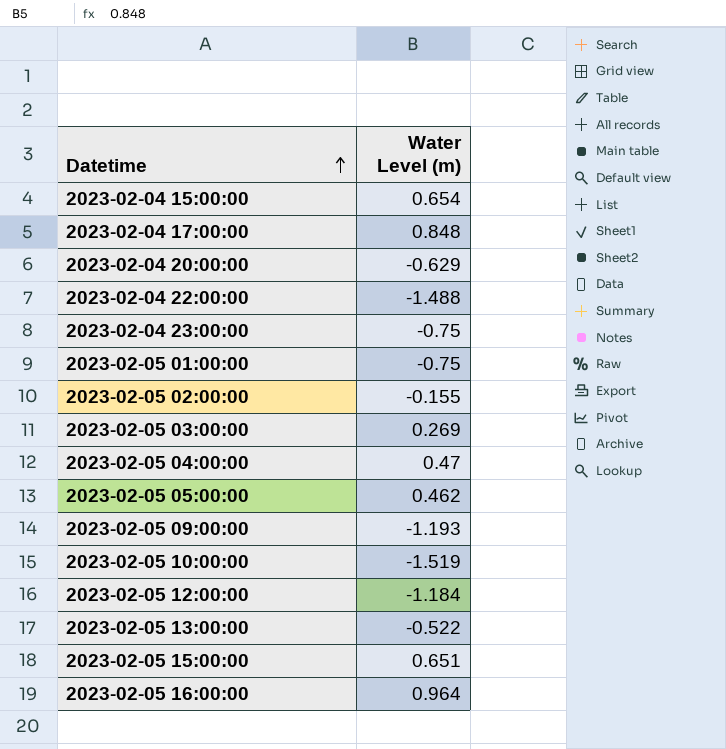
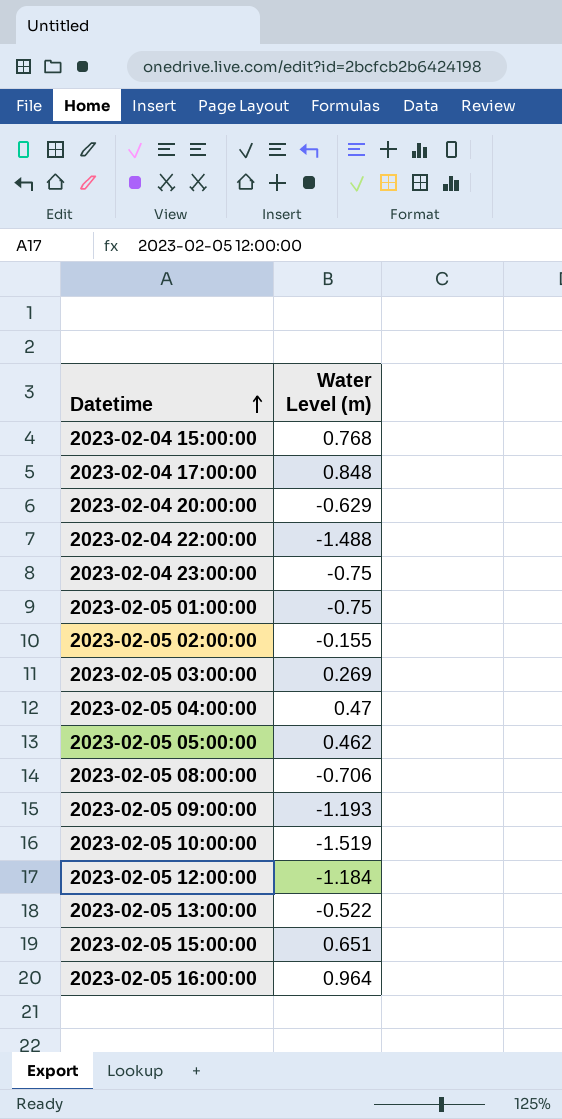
2023-02-04 15:00:00 | Water Level (m): 0.654 -> 0.768
row 2023-02-05 08:00:00: none -> -0.706

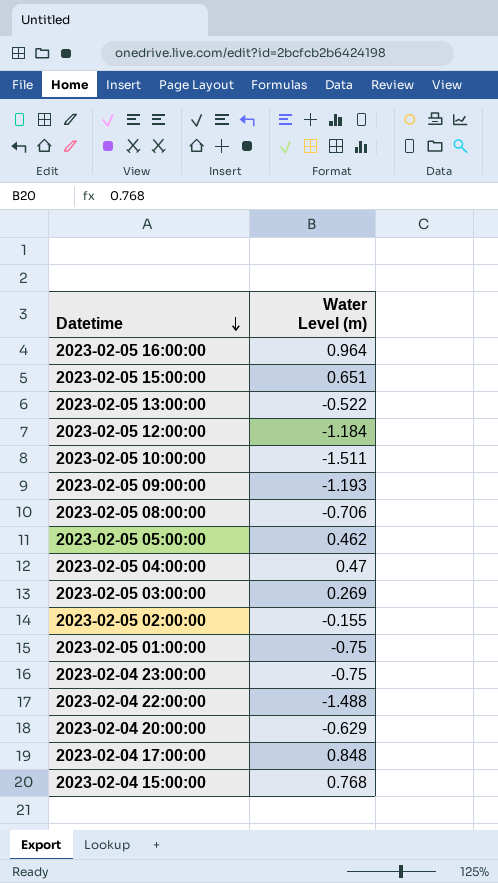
row order: Datetime ascending -> Datetime descending
2023-02-05 10:00:00 | Water Level (m): -1.519 -> -1.511

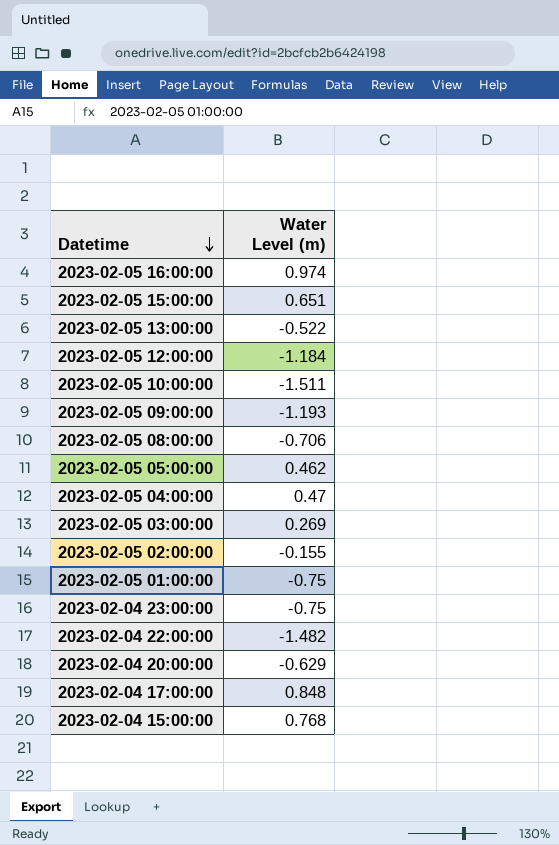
2023-02-05 16:00:00 | Water Level (m): 0.964 -> 0.974
2023-02-04 22:00:00 | Water Level (m): -1.488 -> -1.482

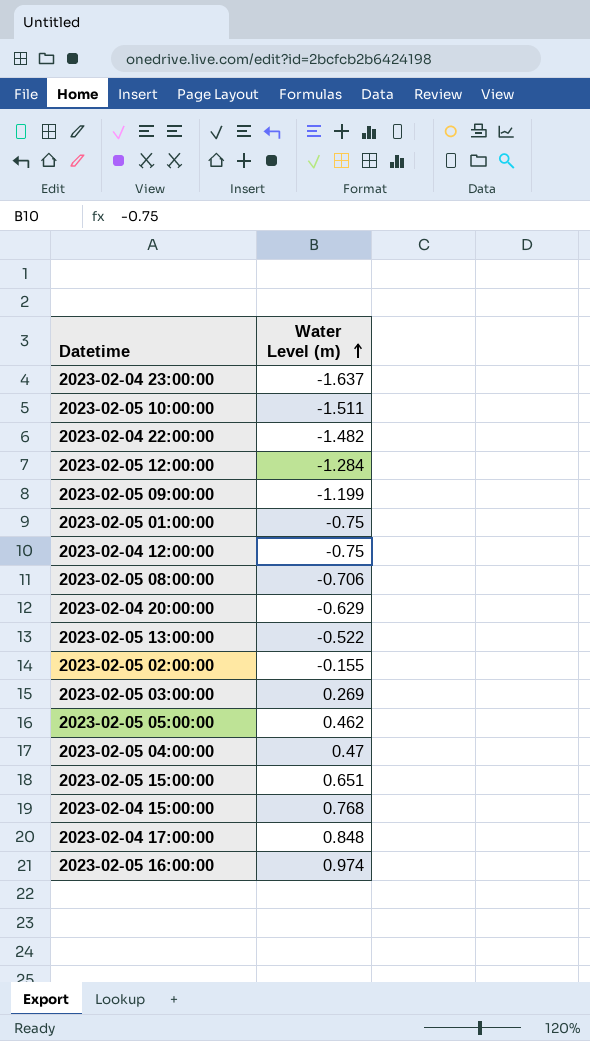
row order: Datetime descending -> Water Level (m) ascending
2023-02-04 23:00:00 | Water Level (m): -0.75 -> -1.637
2023-02-05 12:00:00 | Water Level (m): -1.184 -> -1.284
2023-02-05 09:00:00 | Water Level (m): -1.193 -> -1.199
row 2023-02-04 12:00:00: none -> -0.75

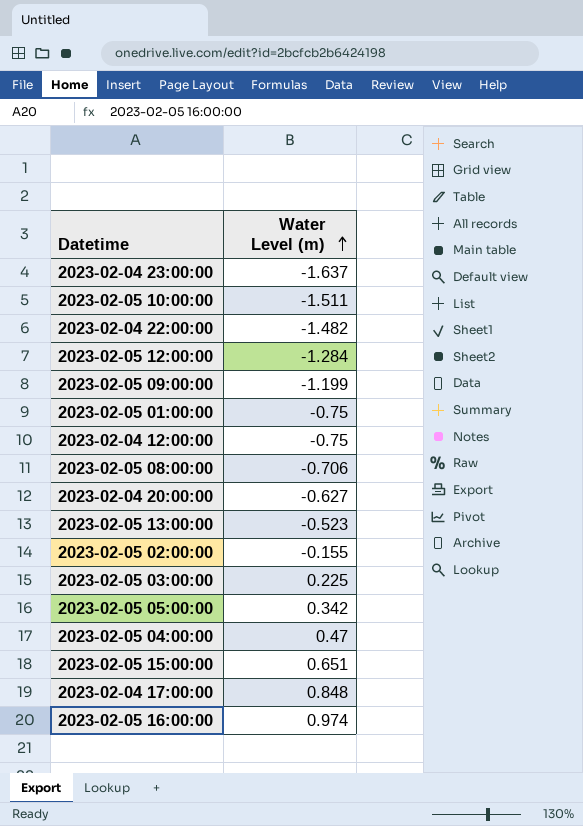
row 2023-02-04 15:00:00: 0.768 -> none
2023-02-04 20:00:00 | Water Level (m): -0.629 -> -0.627
2023-02-05 13:00:00 | Water Level (m): -0.522 -> -0.523
2023-02-05 03:00:00 | Water Level (m): 0.269 -> 0.225
2023-02-05 05:00:00 | Water Level (m): 0.462 -> 0.342

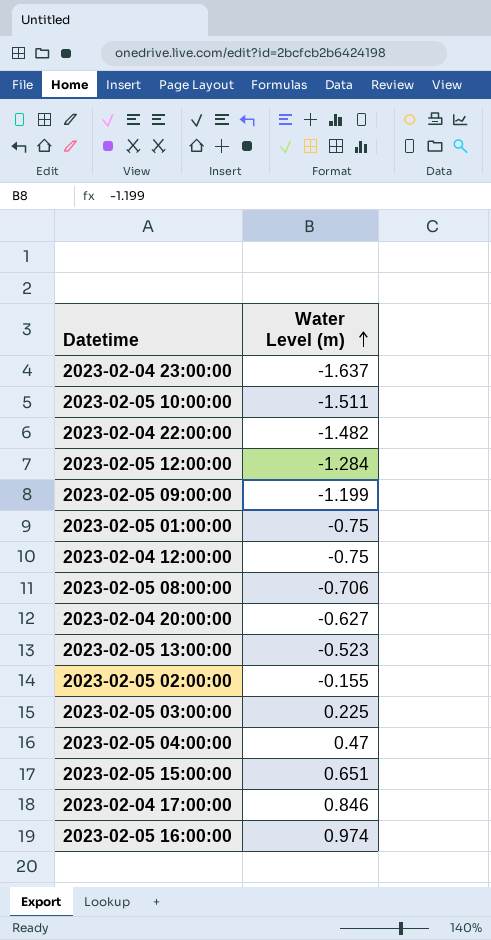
row 2023-02-05 05:00:00: 0.342 -> none
2023-02-04 17:00:00 | Water Level (m): 0.848 -> 0.846

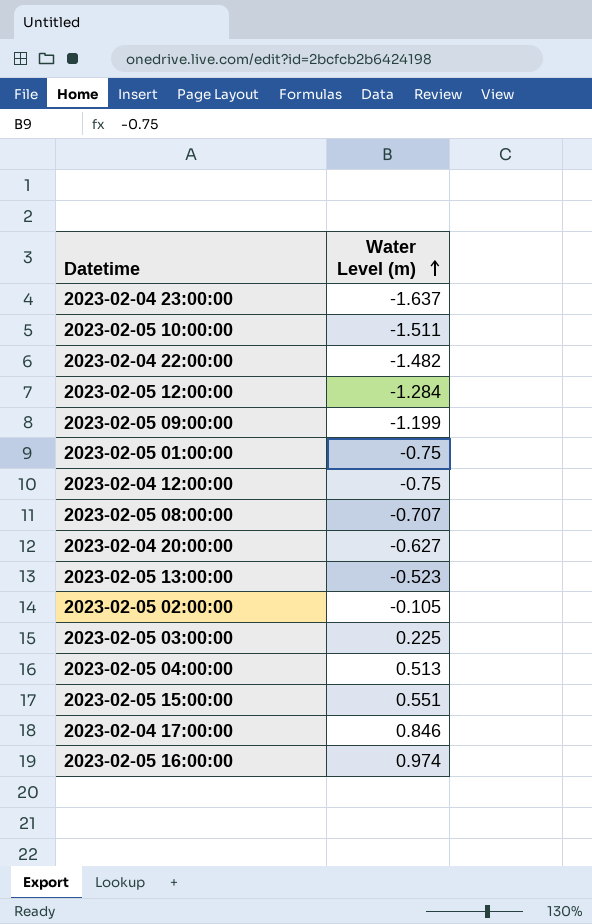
2023-02-05 08:00:00 | Water Level (m): -0.706 -> -0.707
2023-02-05 02:00:00 | Water Level (m): -0.155 -> -0.105
2023-02-05 04:00:00 | Water Level (m): 0.47 -> 0.513
2023-02-05 15:00:00 | Water Level (m): 0.651 -> 0.551

